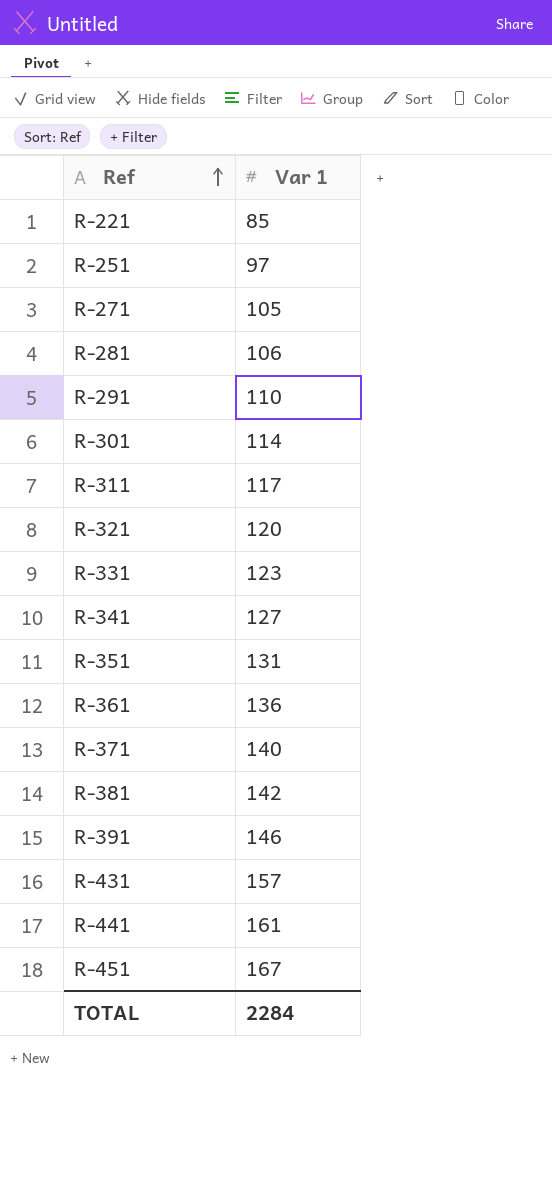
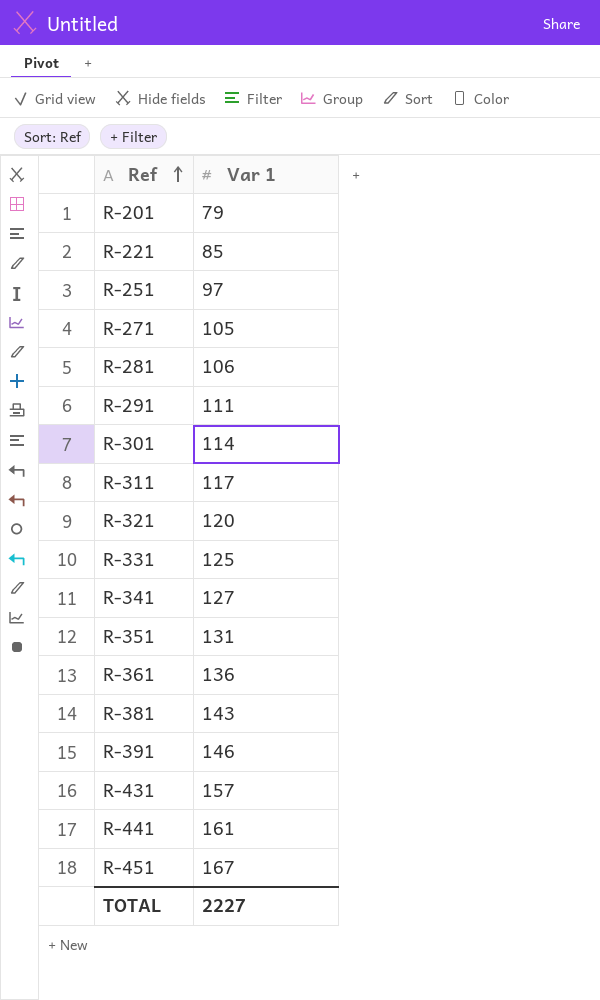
row R-371: 140 -> none
row R-201: none -> 79
R-291 | Var 1: 110 -> 111
R-331 | Var 1: 123 -> 125
R-381 | Var 1: 142 -> 143
TOTAL | Var 1: 2284 -> 2227

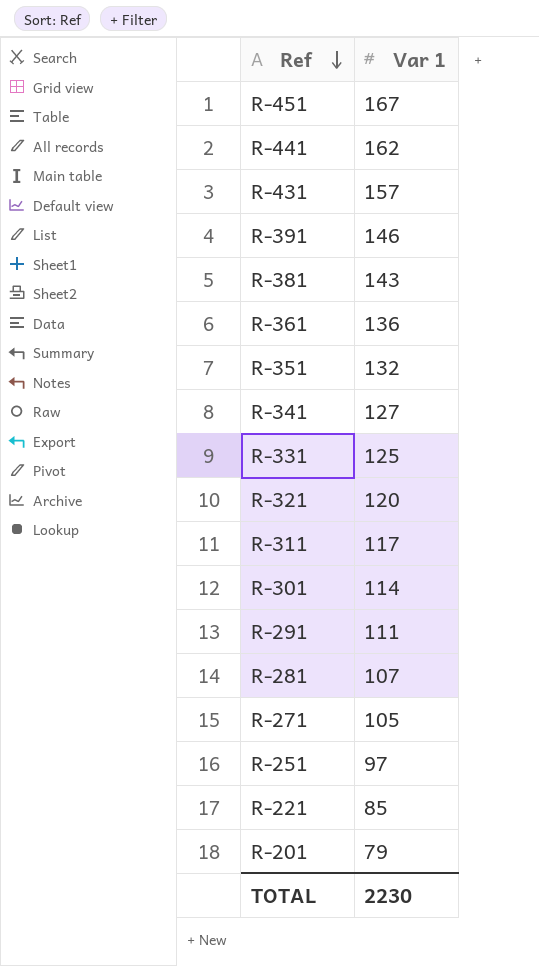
row order: Ref ascending -> Ref descending
R-441 | Var 1: 161 -> 162
R-351 | Var 1: 131 -> 132
R-281 | Var 1: 106 -> 107
TOTAL | Var 1: 2227 -> 2230

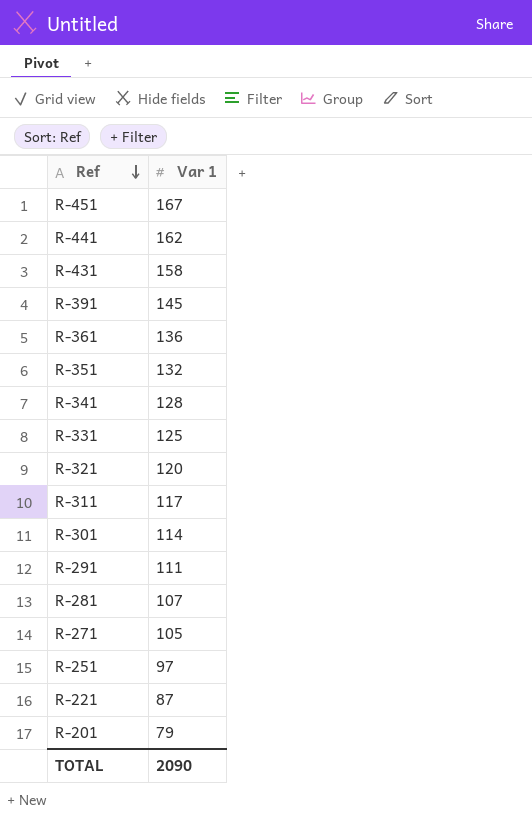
row R-381: 143 -> none
R-431 | Var 1: 157 -> 158
R-391 | Var 1: 146 -> 145
R-341 | Var 1: 127 -> 128
R-221 | Var 1: 85 -> 87
TOTAL | Var 1: 2230 -> 2090

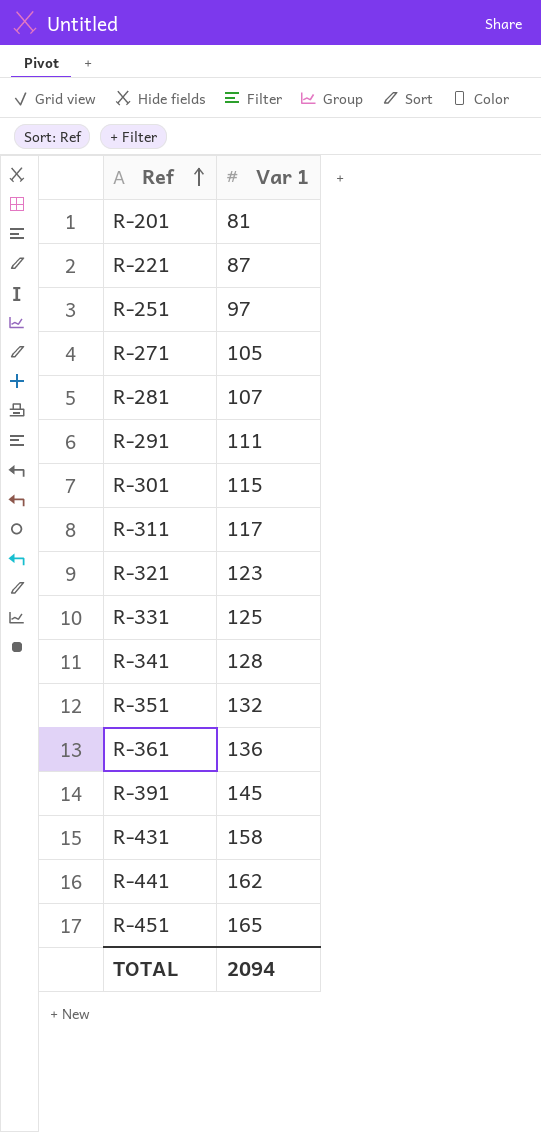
row order: Ref descending -> Ref ascending
R-201 | Var 1: 79 -> 81
R-301 | Var 1: 114 -> 115
R-321 | Var 1: 120 -> 123
R-451 | Var 1: 167 -> 165
TOTAL | Var 1: 2090 -> 2094

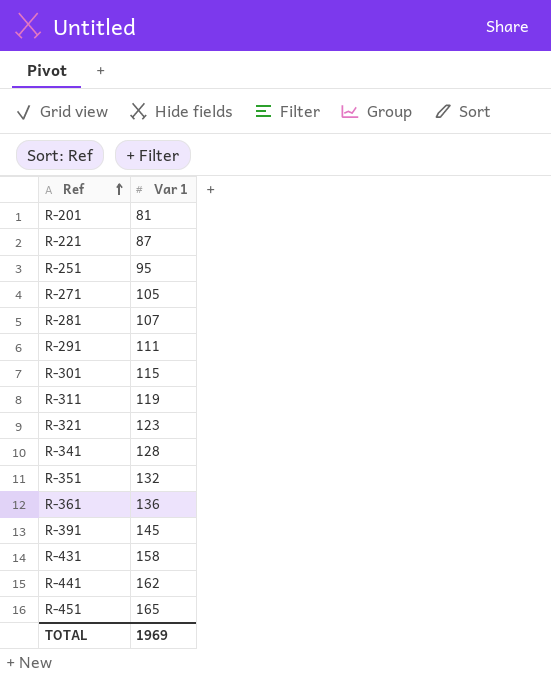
row R-331: 125 -> none
R-251 | Var 1: 97 -> 95
R-311 | Var 1: 117 -> 119
TOTAL | Var 1: 2094 -> 1969

